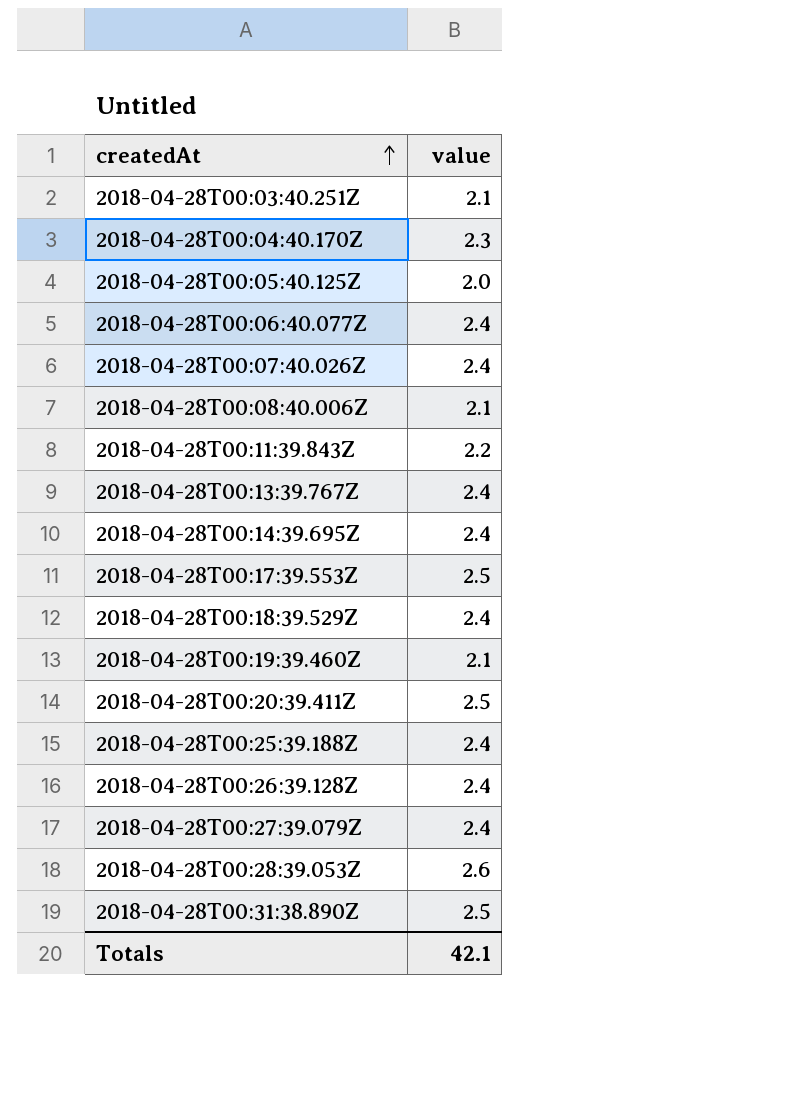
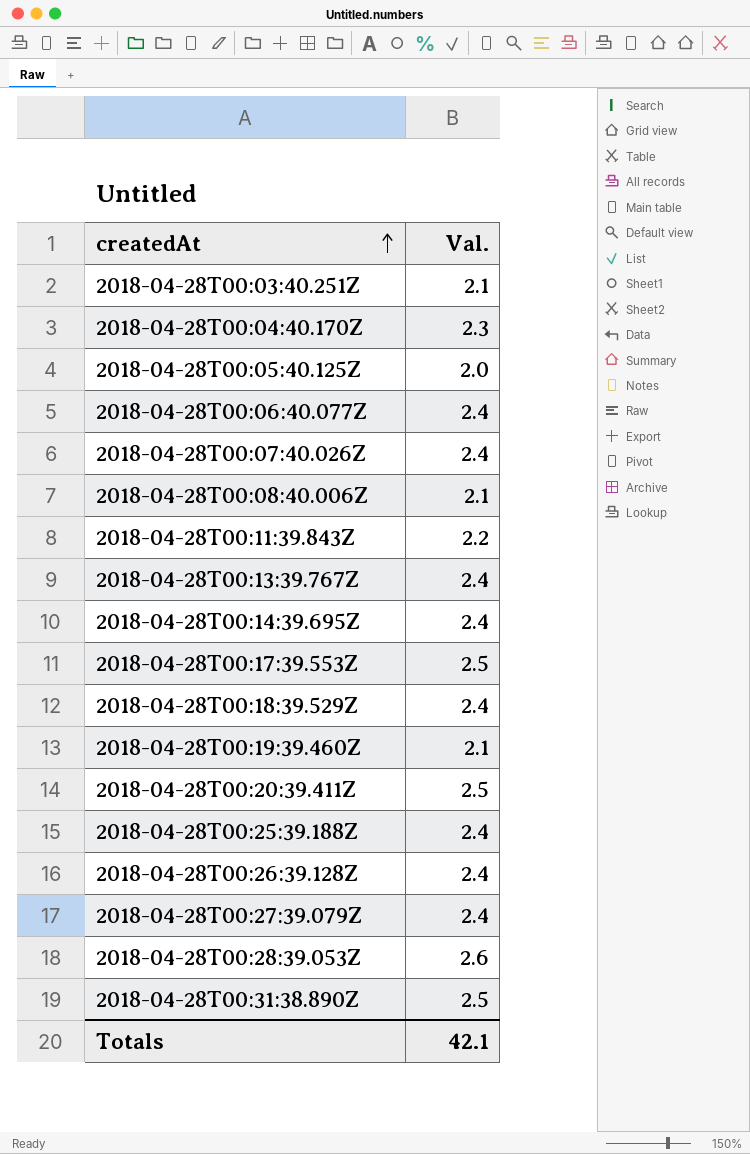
column name: value -> Val.

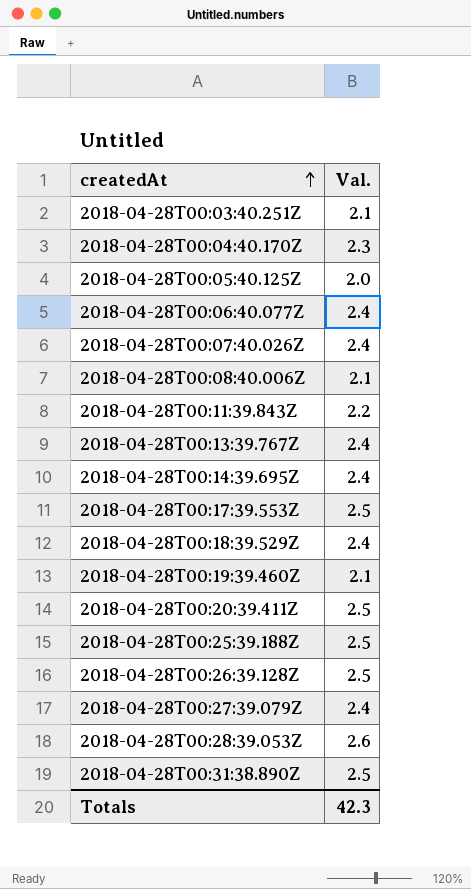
2018-04-28T00:25:39.188Z | Val.: 2.4 -> 2.5
2018-04-28T00:26:39.128Z | Val.: 2.4 -> 2.5
Totals | Val.: 42.1 -> 42.3

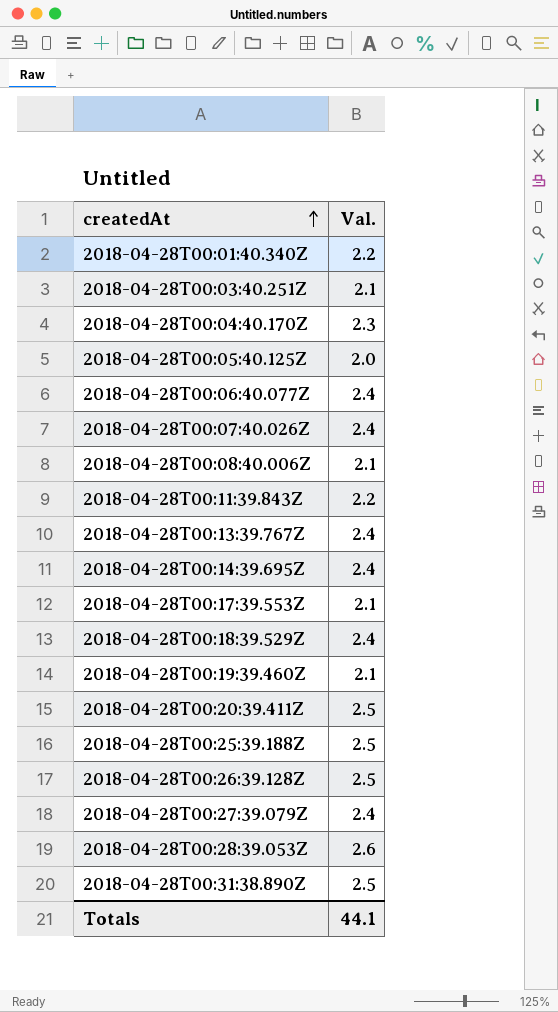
row 2018-04-28T00:01:40.340Z: none -> 2.2
2018-04-28T00:17:39.553Z | Val.: 2.5 -> 2.1
Totals | Val.: 42.3 -> 44.1

